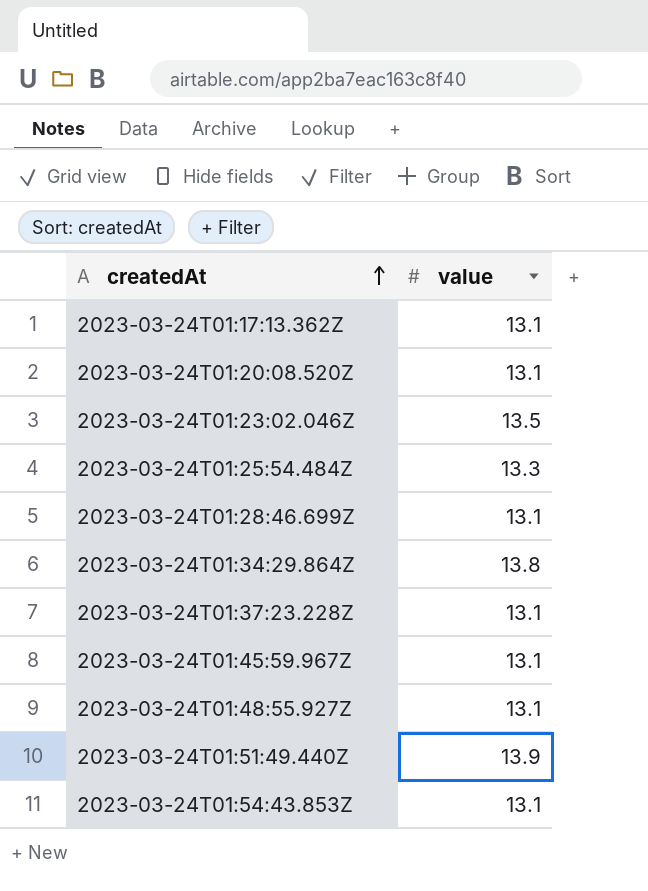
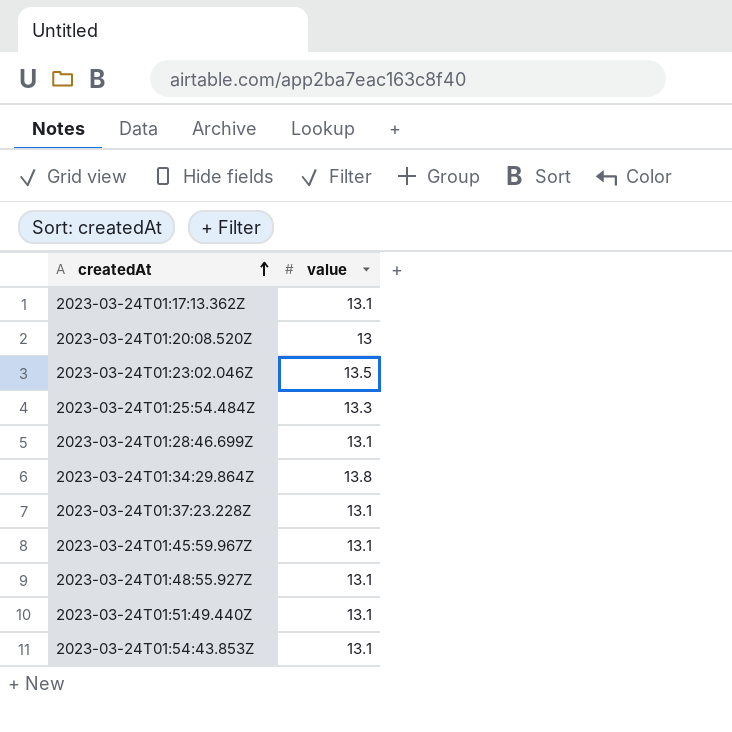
2023-03-24T01:20:08.520Z | value: 13.1 -> 13
2023-03-24T01:51:49.440Z | value: 13.9 -> 13.1

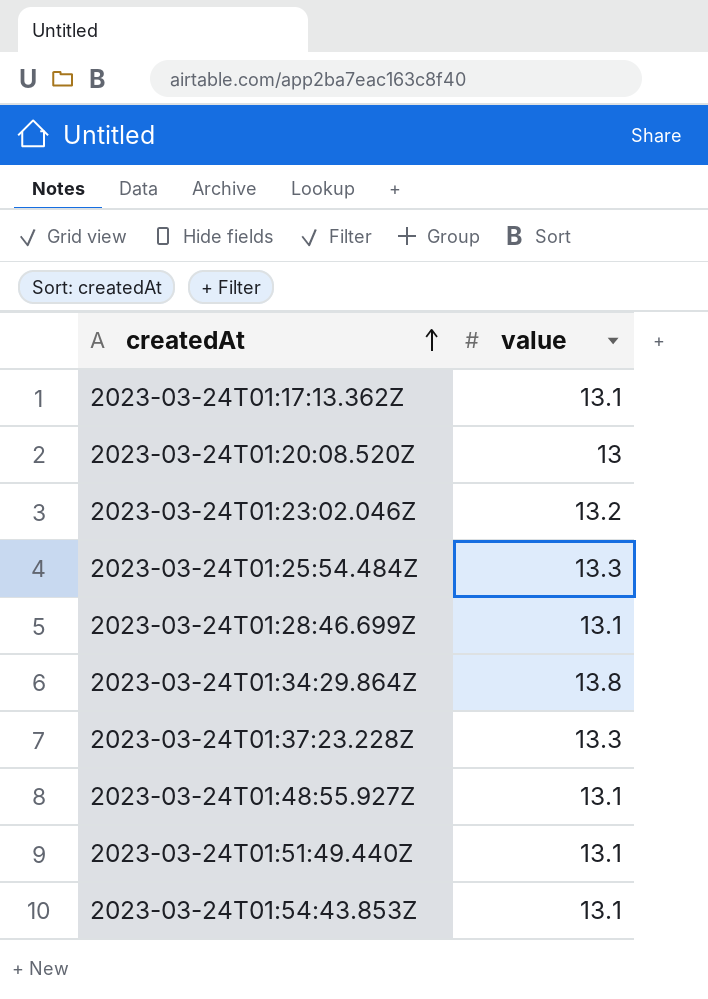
row 2023-03-24T01:45:59.967Z: 13.1 -> none
2023-03-24T01:23:02.046Z | value: 13.5 -> 13.2
2023-03-24T01:37:23.228Z | value: 13.1 -> 13.3

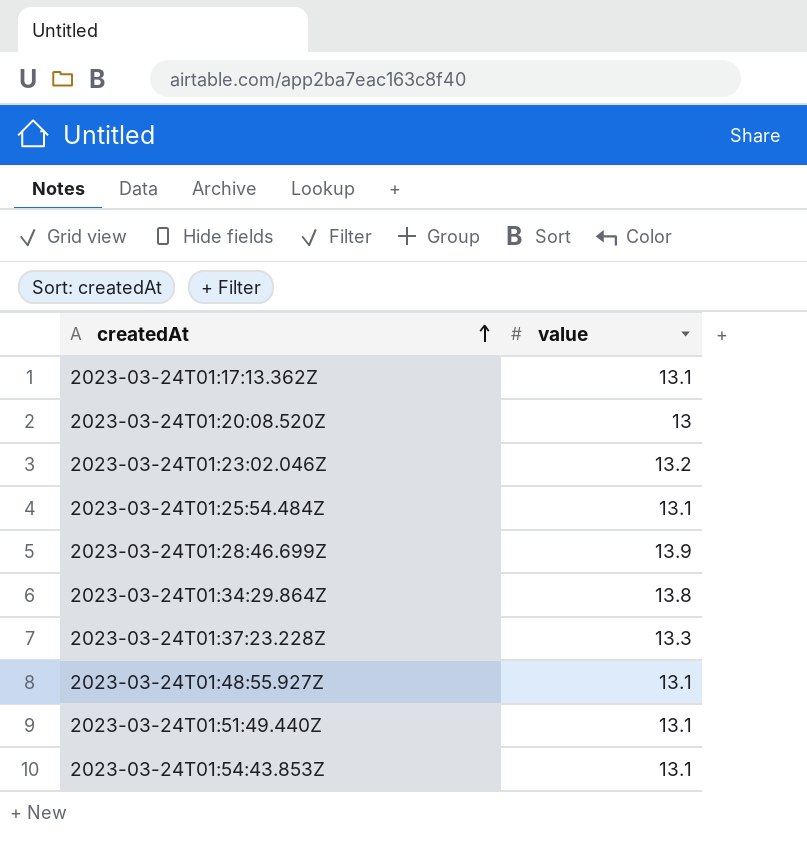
2023-03-24T01:25:54.484Z | value: 13.3 -> 13.1
2023-03-24T01:28:46.699Z | value: 13.1 -> 13.9

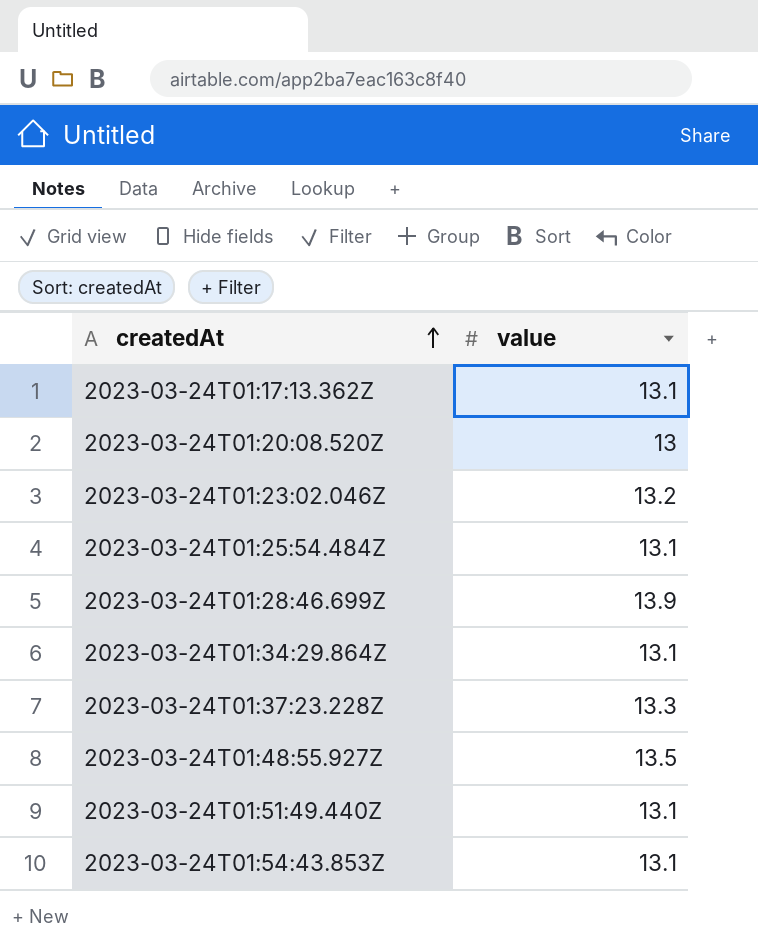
2023-03-24T01:34:29.864Z | value: 13.8 -> 13.1
2023-03-24T01:48:55.927Z | value: 13.1 -> 13.5

